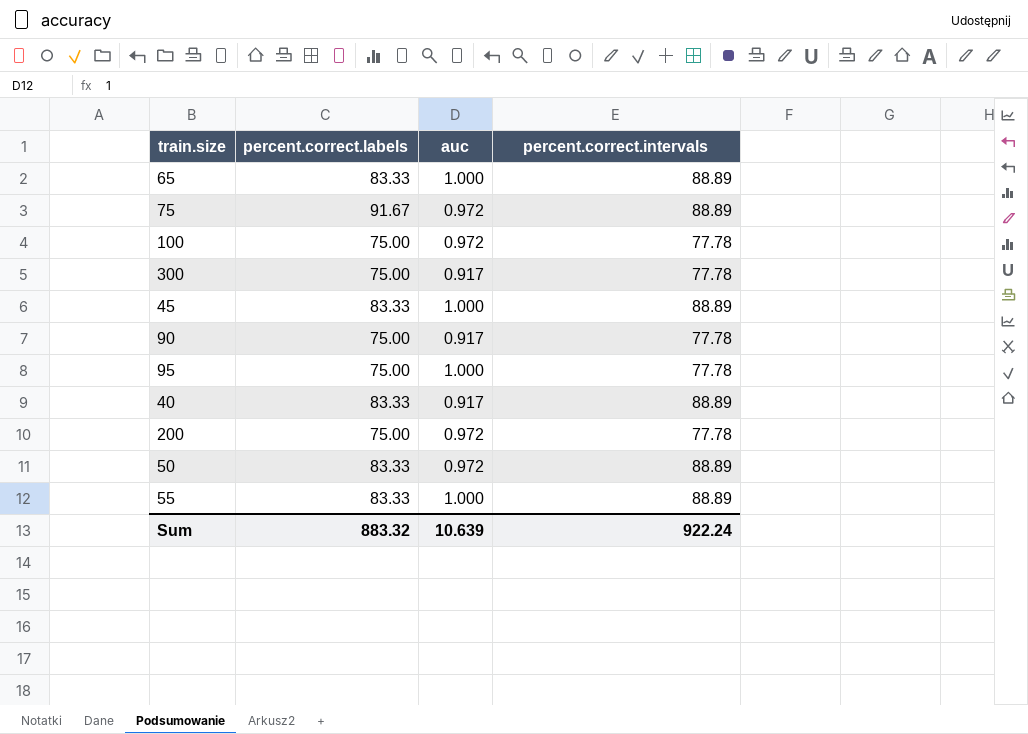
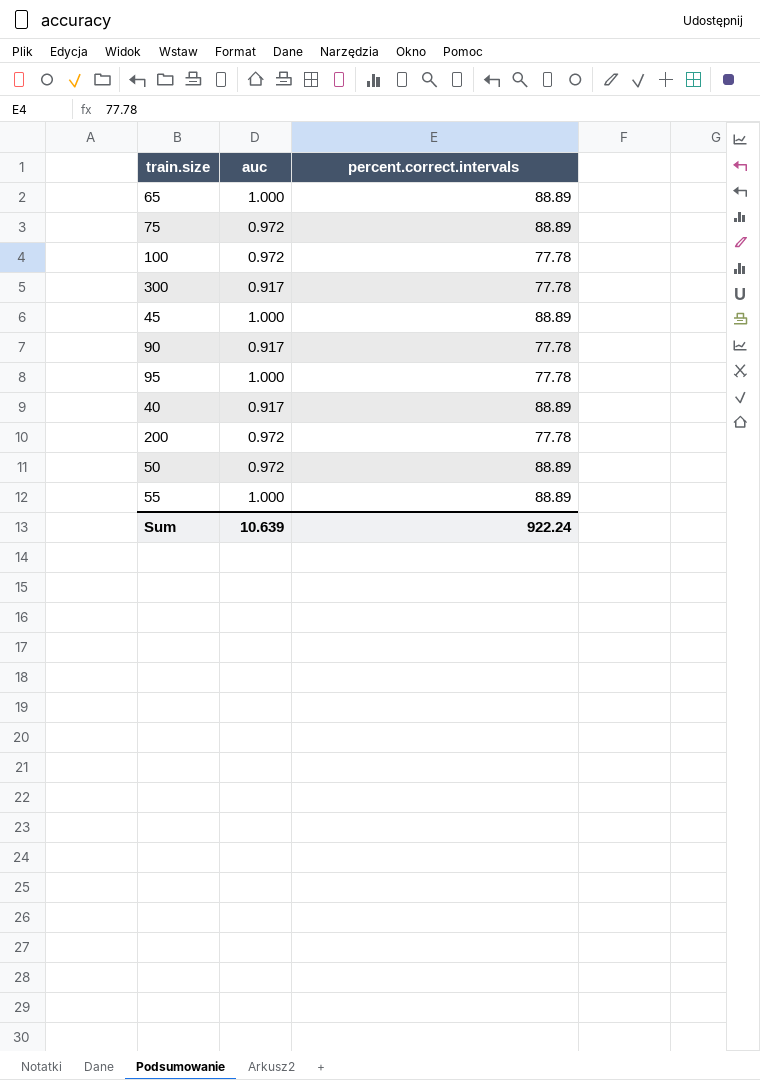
column percent.correct.labels | position: 2 -> none

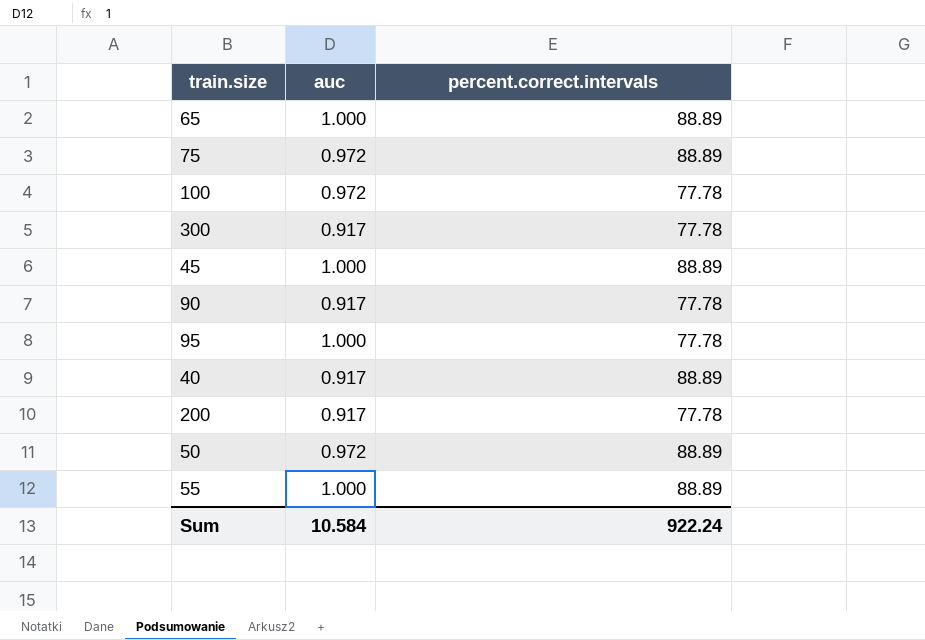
200 | auc: 0.972 -> 0.917
Sum | auc: 10.639 -> 10.584

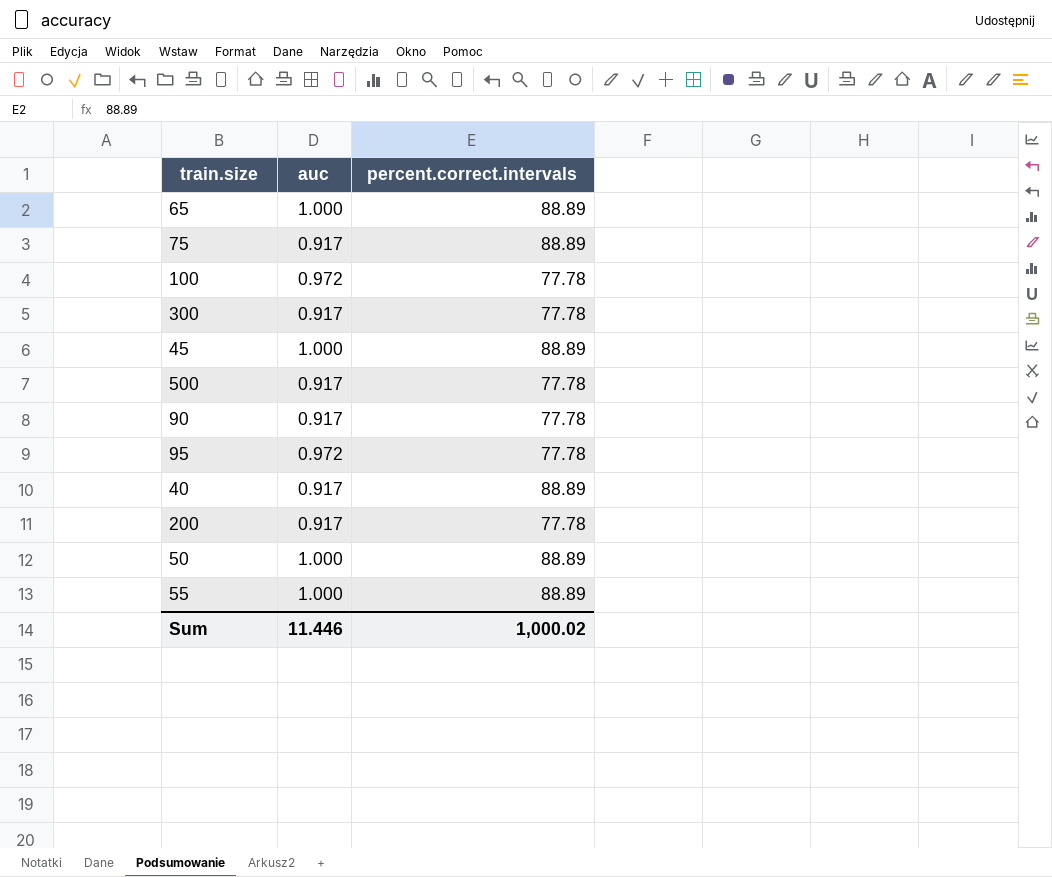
75 | auc: 0.972 -> 0.917
row 500: none -> 0.917 | 77.78
95 | auc: 1.000 -> 0.972
50 | auc: 0.972 -> 1.000
Sum | auc: 10.584 -> 11.446
Sum | percent.correct.intervals: 922.24 -> 1,000.02

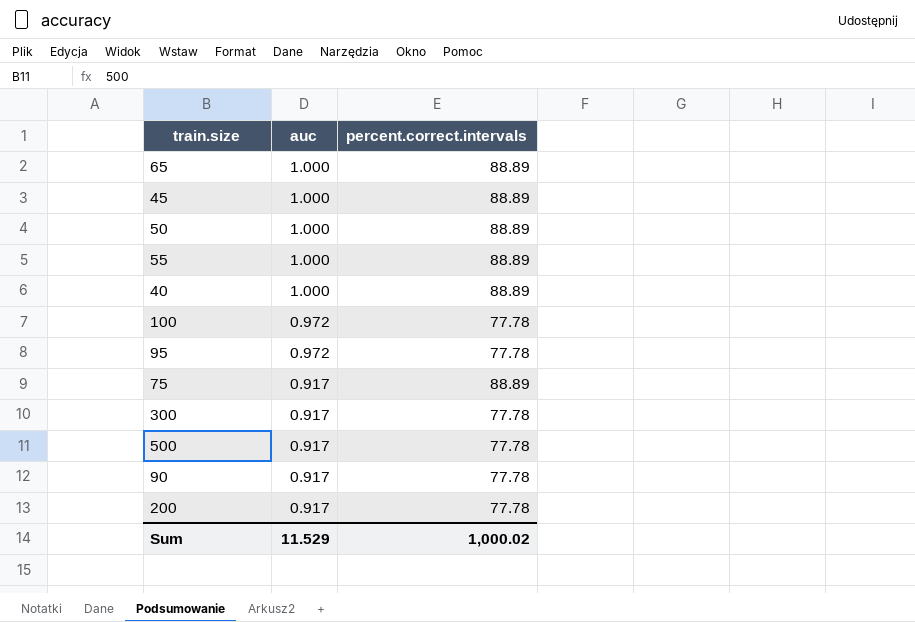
row order: none -> auc descending
40 | auc: 0.917 -> 1.000
Sum | auc: 11.446 -> 11.529

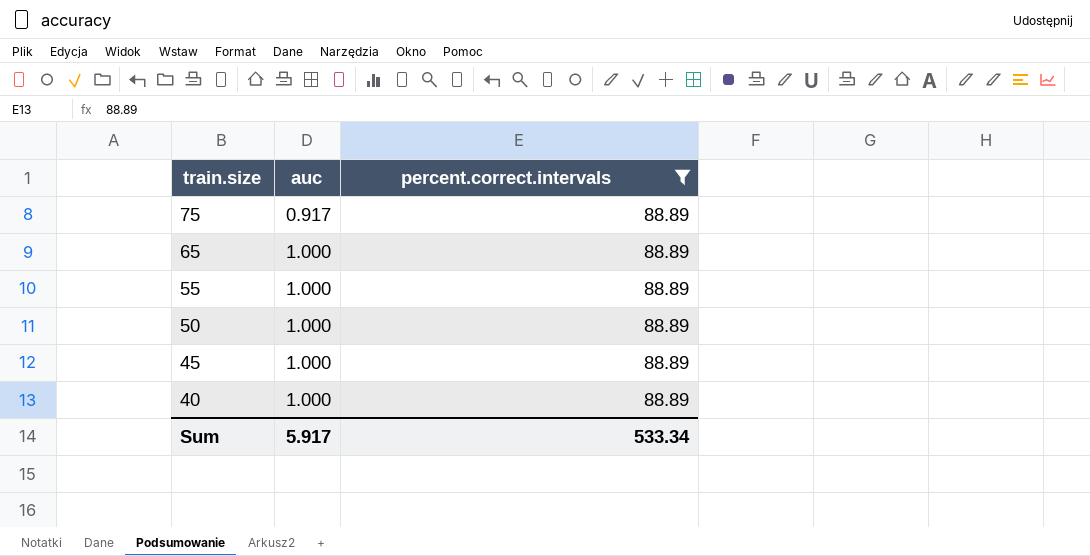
filter: none -> percent.correct.intervals = 88.89
row order: auc descending -> train.size descending
Sum | auc: 11.529 -> 5.917
Sum | percent.correct.intervals: 1,000.02 -> 533.34

